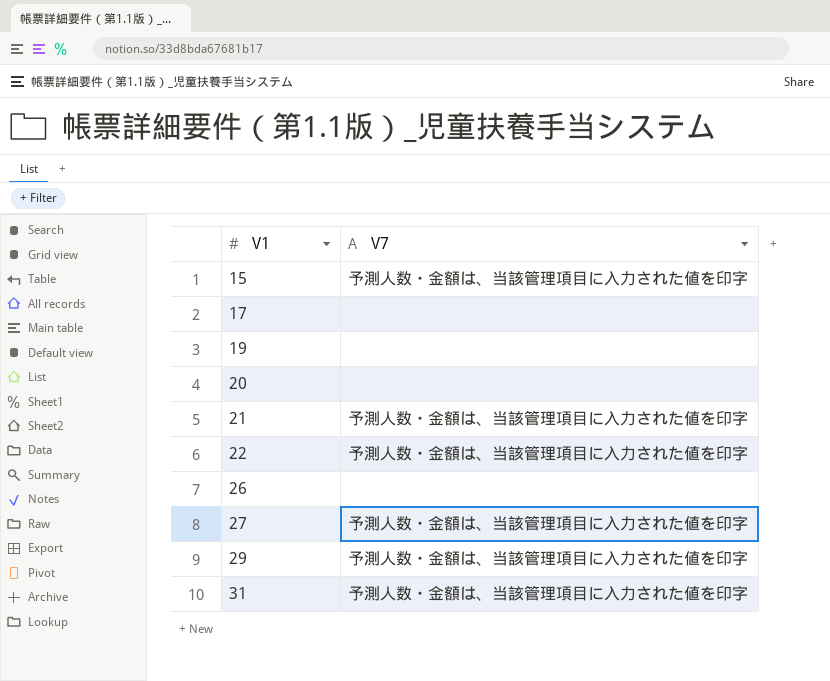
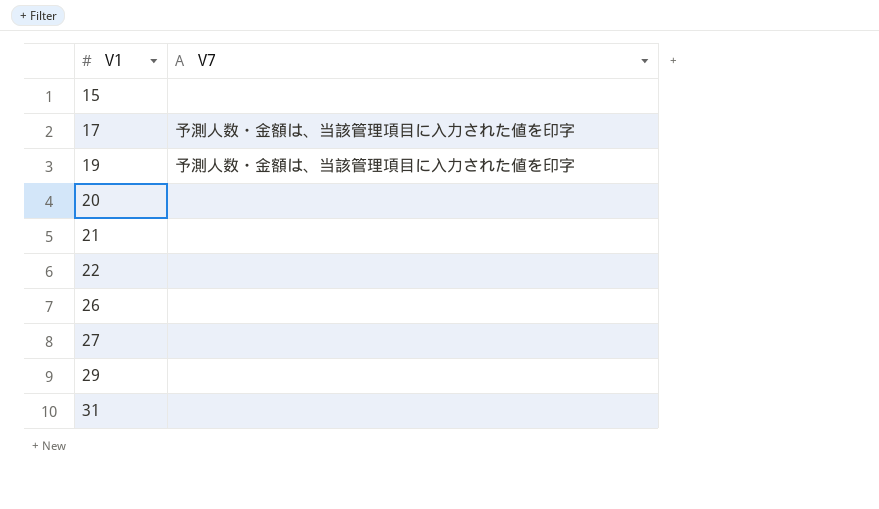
15 | V7: 予測人数・金額は、当該管理項目に入力された値を印字 -> none
17 | V7: none -> 予測人数・金額は、当該管理項目に入力された値を印字
19 | V7: none -> 予測人数・金額は、当該管理項目に入力された値を印字
21 | V7: 予測人数・金額は、当該管理項目に入力された値を印字 -> none
22 | V7: 予測人数・金額は、当該管理項目に入力された値を印字 -> none
27 | V7: 予測人数・金額は、当該管理項目に入力された値を印字 -> none
29 | V7: 予測人数・金額は、当該管理項目に入力された値を印字 -> none
31 | V7: 予測人数・金額は、当該管理項目に入力された値を印字 -> none

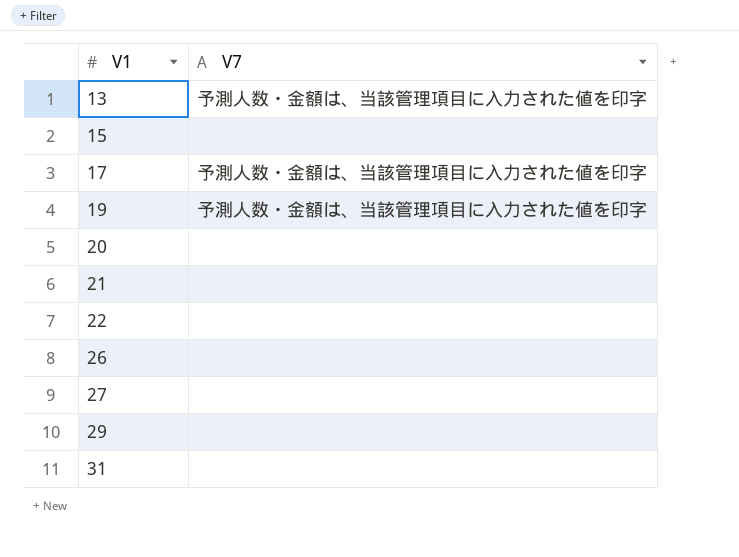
row 13: none -> 予測人数・金額は、当該管理項目に入力された値を印字

